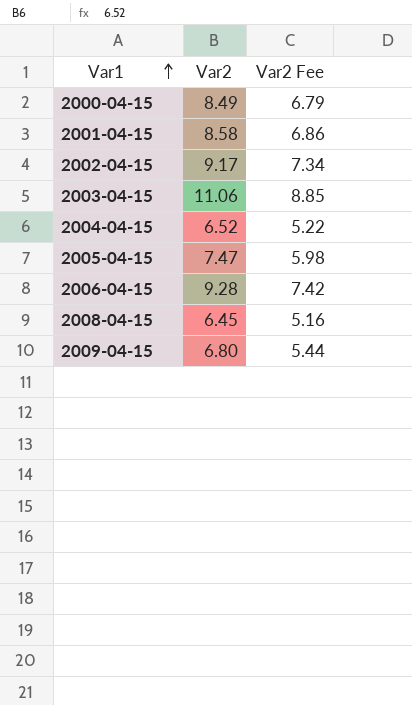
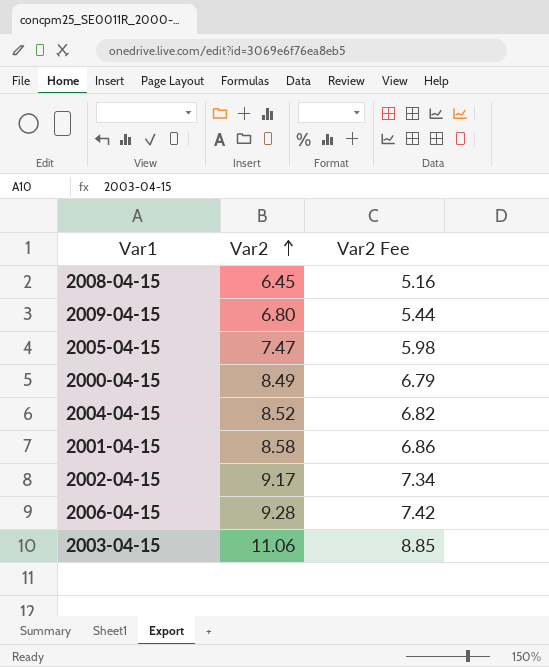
row order: Var1 ascending -> Var2 ascending
2004-04-15 | Var2: 6.52 -> 8.52
2004-04-15 | Var2 Fee: 5.22 -> 6.82

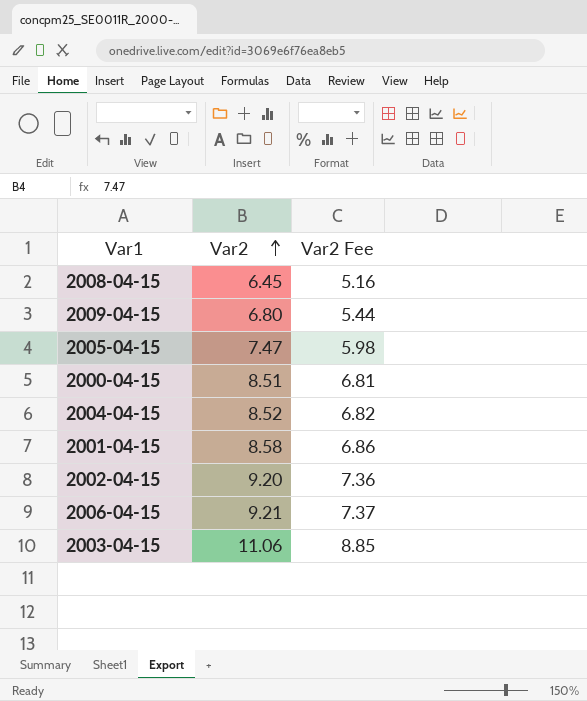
2000-04-15 | Var2: 8.49 -> 8.51
2000-04-15 | Var2 Fee: 6.79 -> 6.81
2002-04-15 | Var2: 9.17 -> 9.20
2002-04-15 | Var2 Fee: 7.34 -> 7.36
2006-04-15 | Var2: 9.28 -> 9.21
2006-04-15 | Var2 Fee: 7.42 -> 7.37

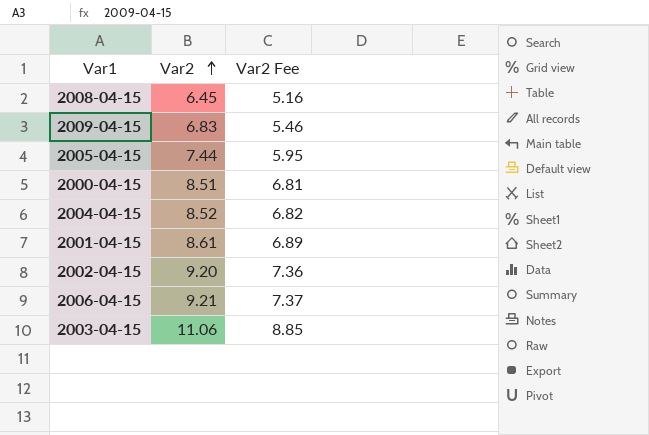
2009-04-15 | Var2: 6.80 -> 6.83
2009-04-15 | Var2 Fee: 5.44 -> 5.46
2005-04-15 | Var2: 7.47 -> 7.44
2005-04-15 | Var2 Fee: 5.98 -> 5.95
2001-04-15 | Var2: 8.58 -> 8.61
2001-04-15 | Var2 Fee: 6.86 -> 6.89

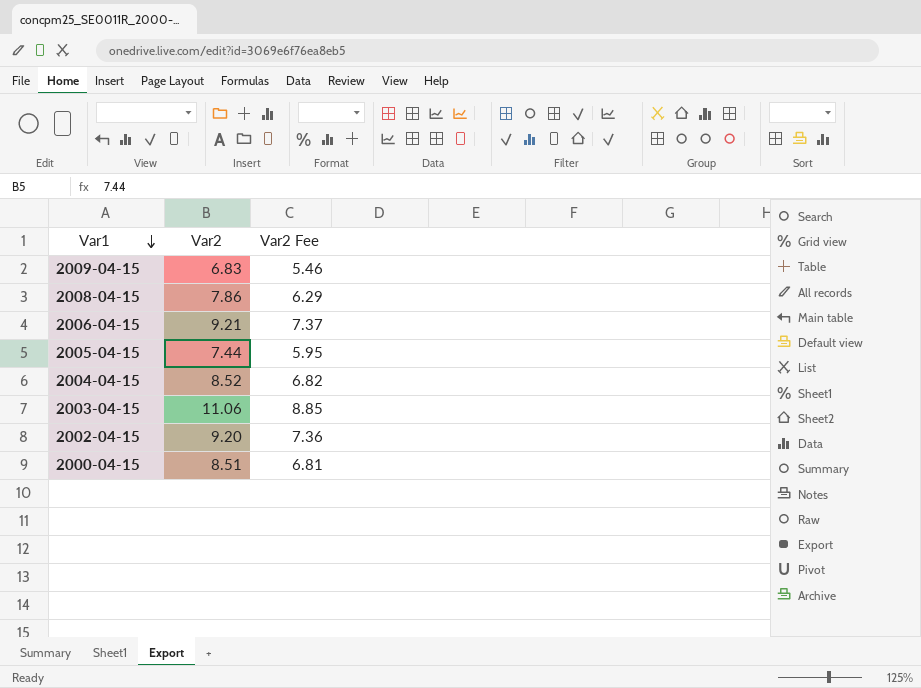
row order: Var2 ascending -> Var1 descending
row 2001-04-15: 8.61 | 6.89 -> none
2008-04-15 | Var2: 6.45 -> 7.86
2008-04-15 | Var2 Fee: 5.16 -> 6.29

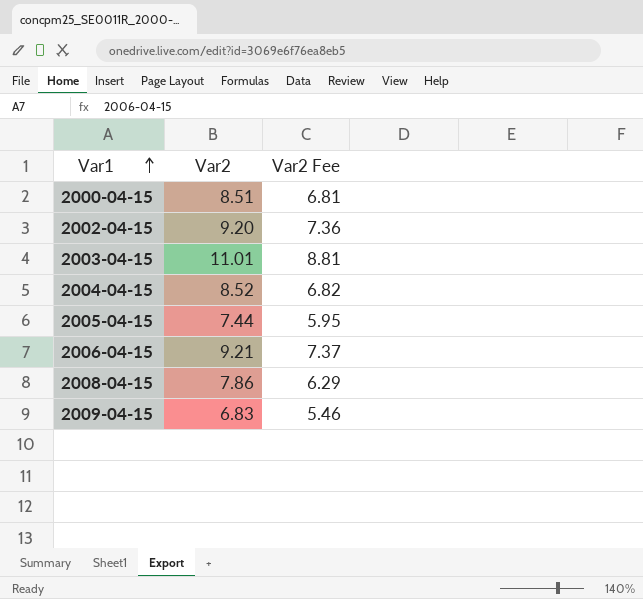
row order: Var1 descending -> Var1 ascending
2003-04-15 | Var2: 11.06 -> 11.01
2003-04-15 | Var2 Fee: 8.85 -> 8.81

